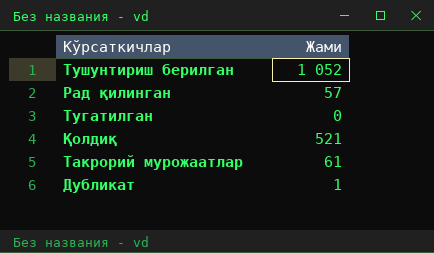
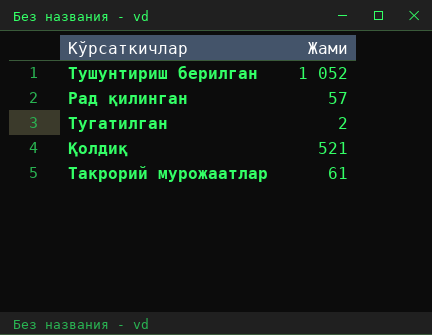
row Дубликат: 1 -> none
Тугатилган | Жами: 0 -> 2

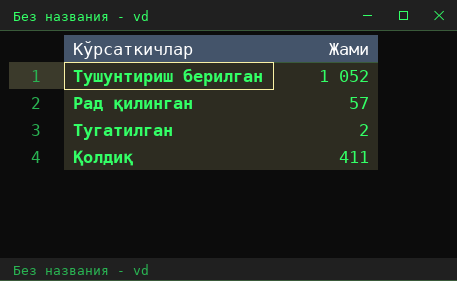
row Такрорий мурожаатлар: 61 -> none
Қолдиқ | Жами: 521 -> 411

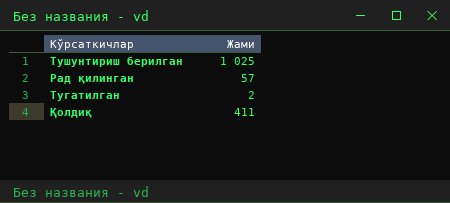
Тушунтириш берилган | Жами: 1 052 -> 1 025

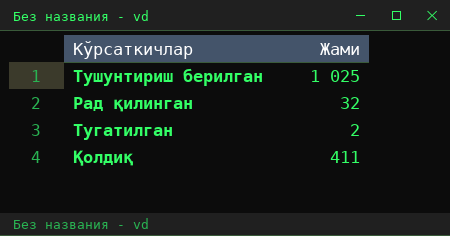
Рад қилинган | Жами: 57 -> 32

